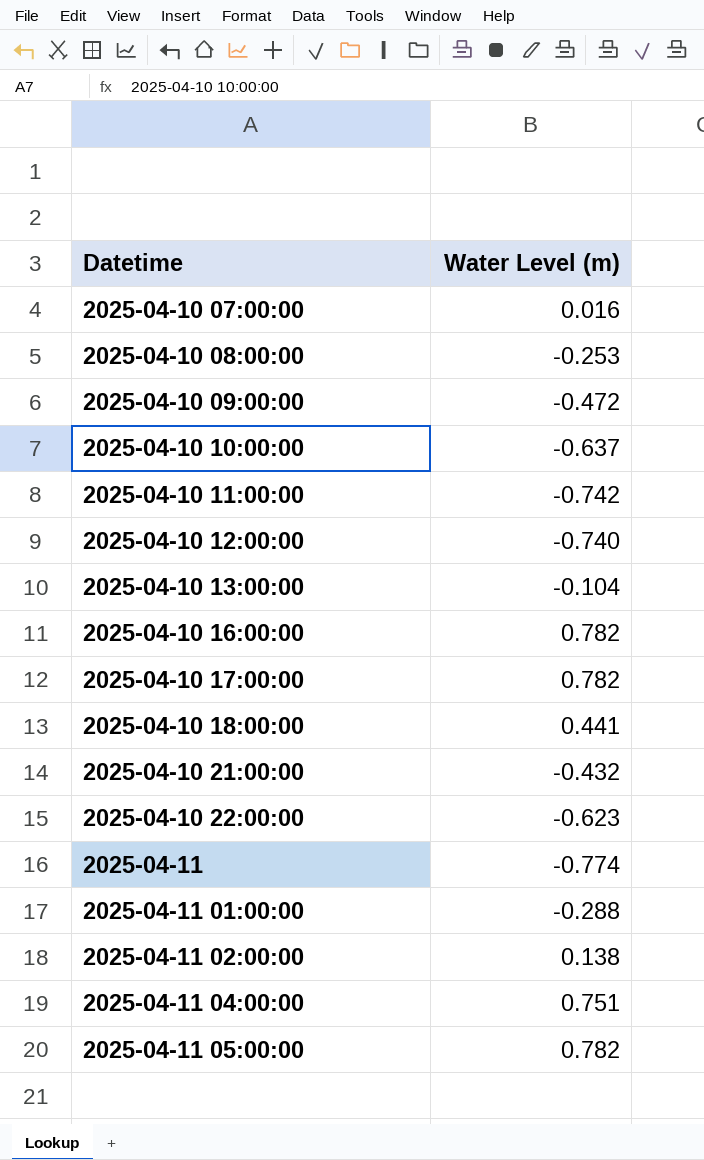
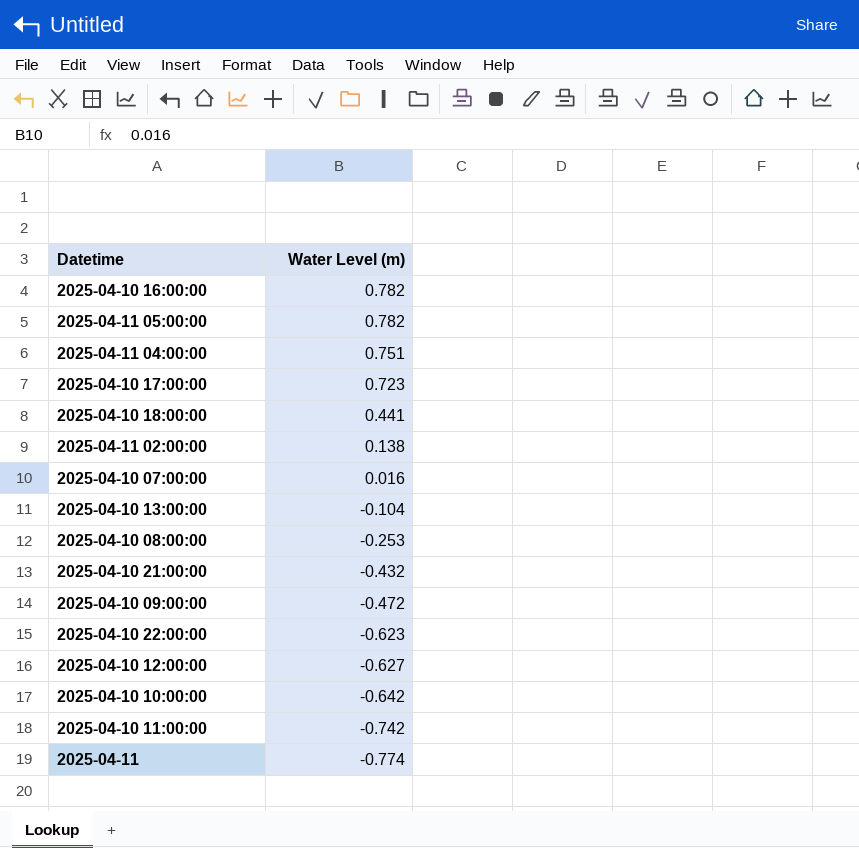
row order: Datetime ascending -> Water Level (m) descending
row 2025-04-11 01:00:00: -0.288 -> none
2025-04-10 17:00:00 | Water Level (m): 0.782 -> 0.723
2025-04-10 12:00:00 | Water Level (m): -0.740 -> -0.627
2025-04-10 10:00:00 | Water Level (m): -0.637 -> -0.642

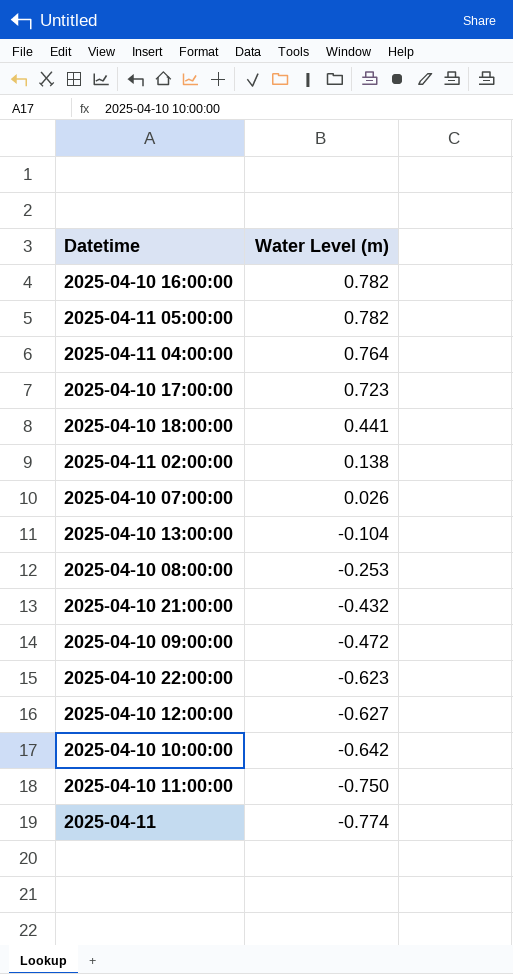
2025-04-11 04:00:00 | Water Level (m): 0.751 -> 0.764
2025-04-10 07:00:00 | Water Level (m): 0.016 -> 0.026
2025-04-10 11:00:00 | Water Level (m): -0.742 -> -0.750

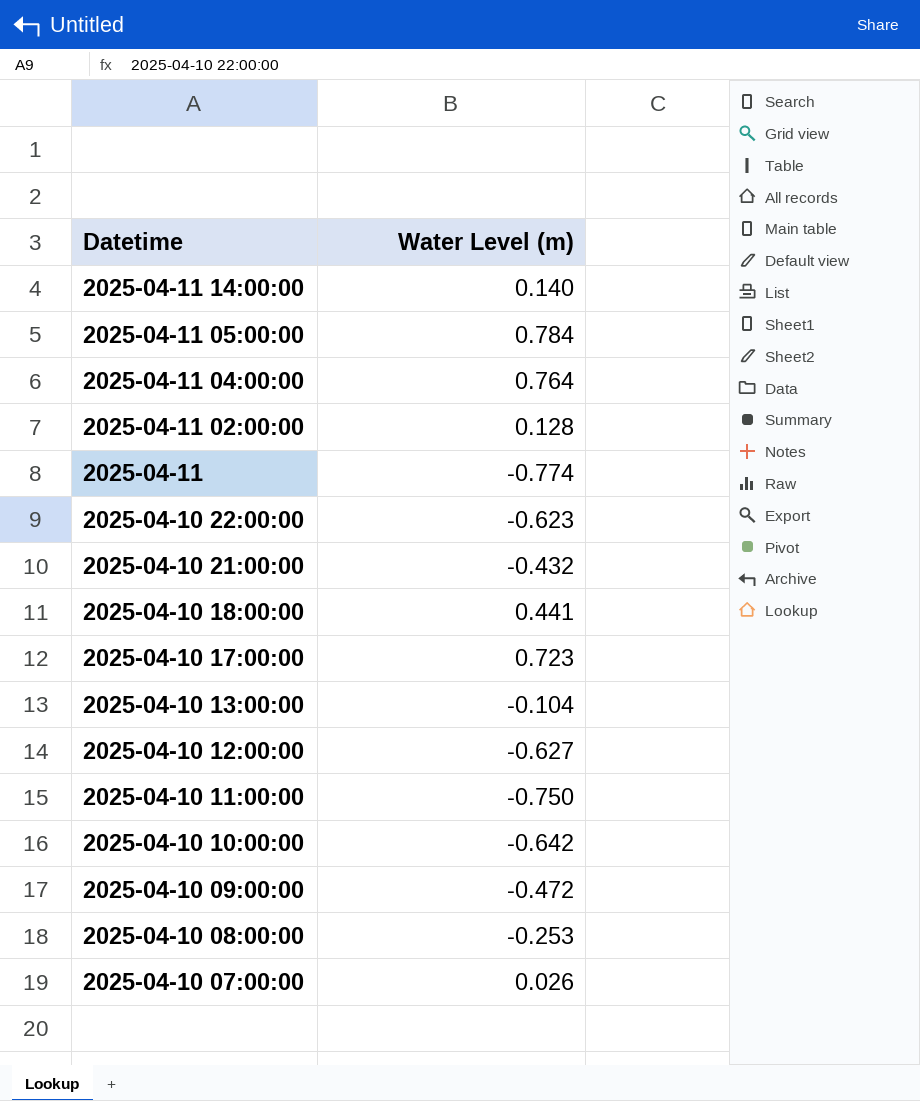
row order: Water Level (m) descending -> Datetime descending
row 2025-04-10 16:00:00: 0.782 -> none
row 2025-04-11 14:00:00: none -> 0.140
2025-04-11 05:00:00 | Water Level (m): 0.782 -> 0.784
2025-04-11 02:00:00 | Water Level (m): 0.138 -> 0.128

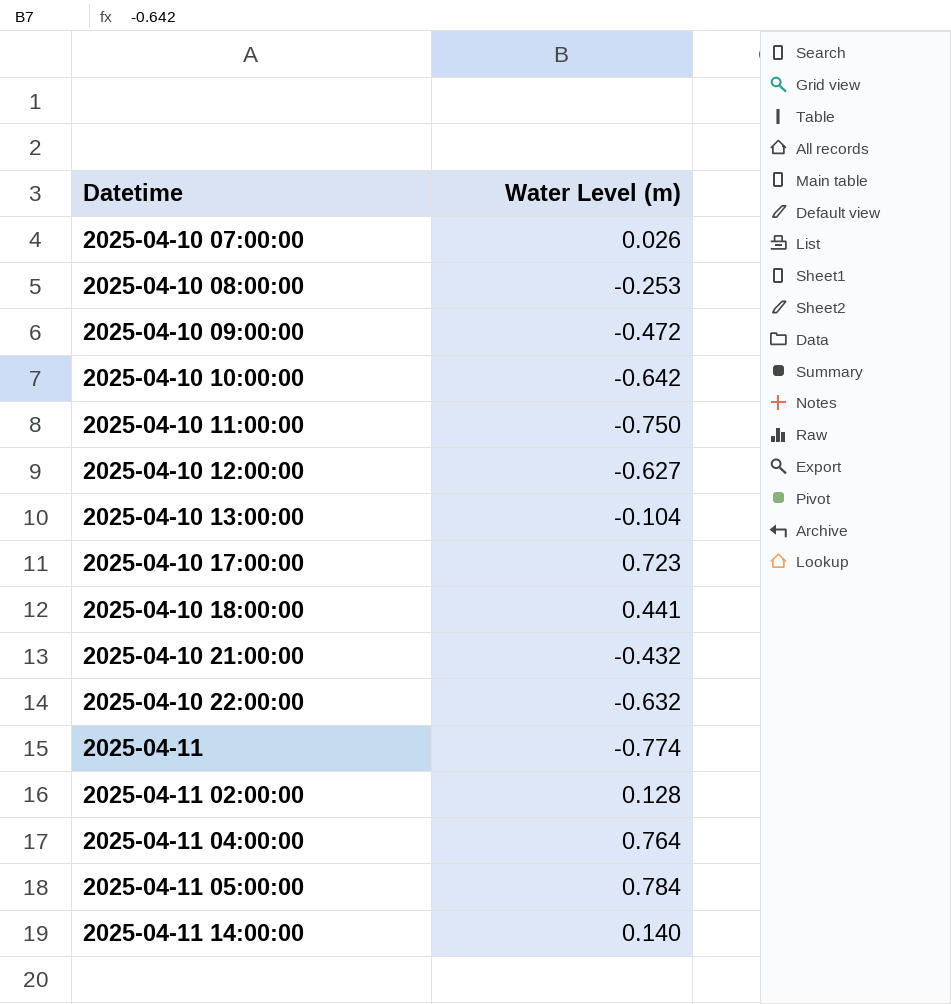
row order: Datetime descending -> Datetime ascending
2025-04-10 22:00:00 | Water Level (m): -0.623 -> -0.632

